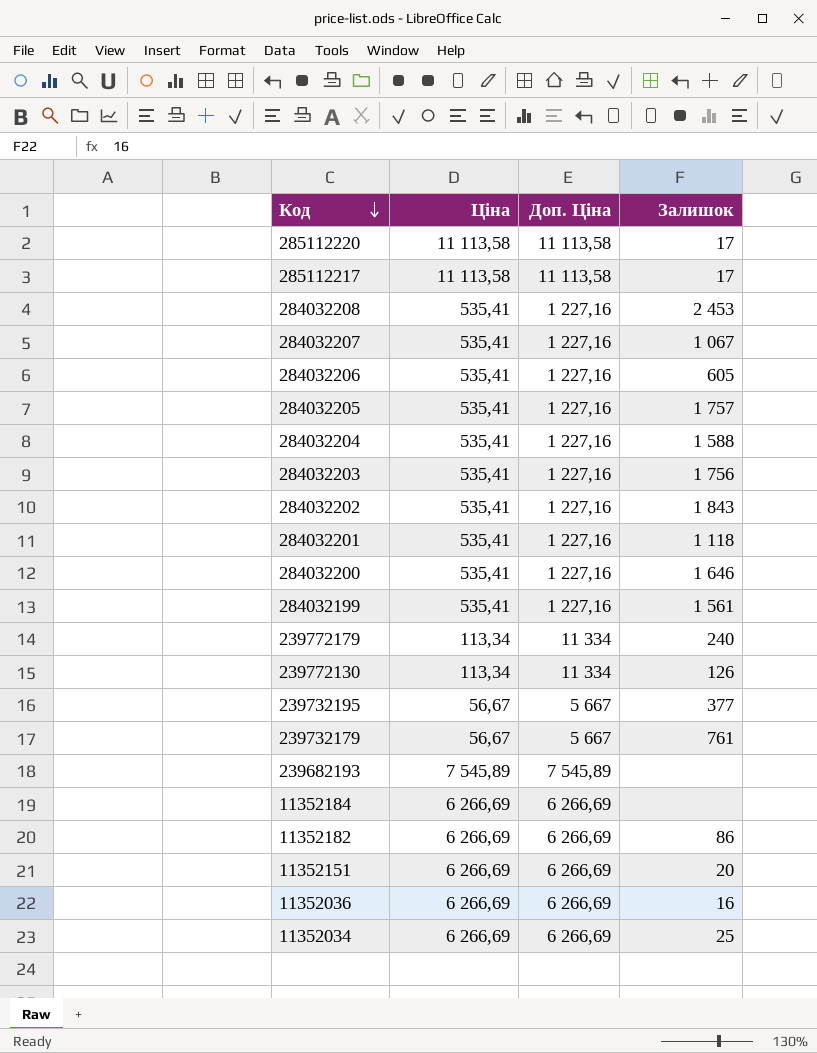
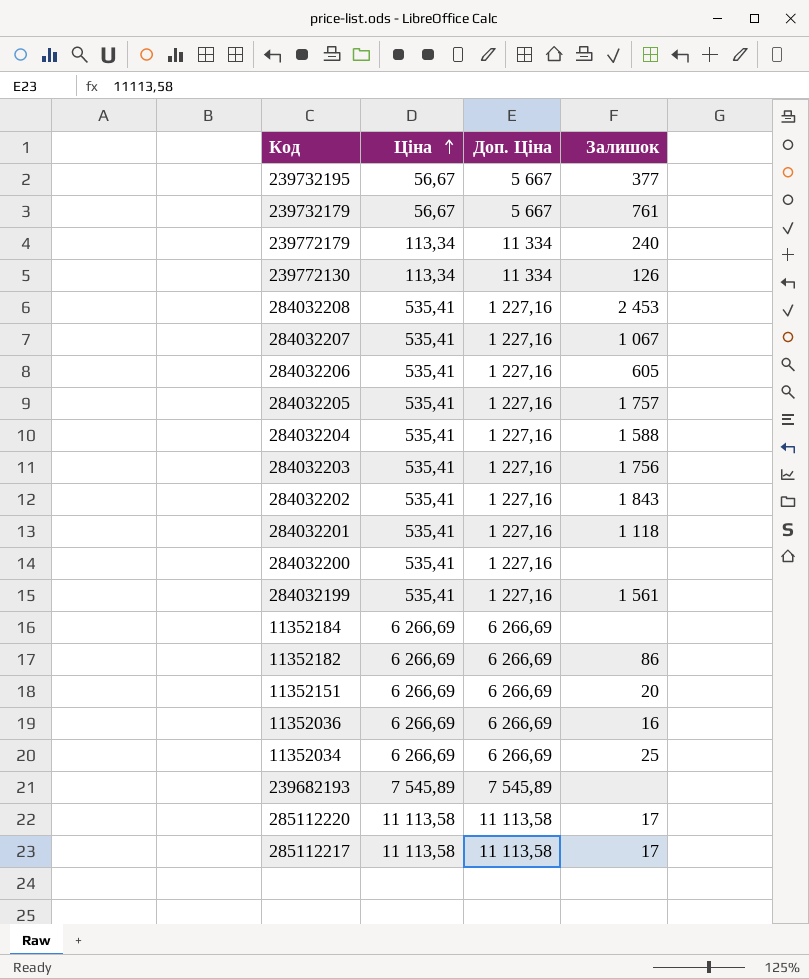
row order: Код descending -> Ціна ascending
284032200 | Залишок: 1 646 -> none

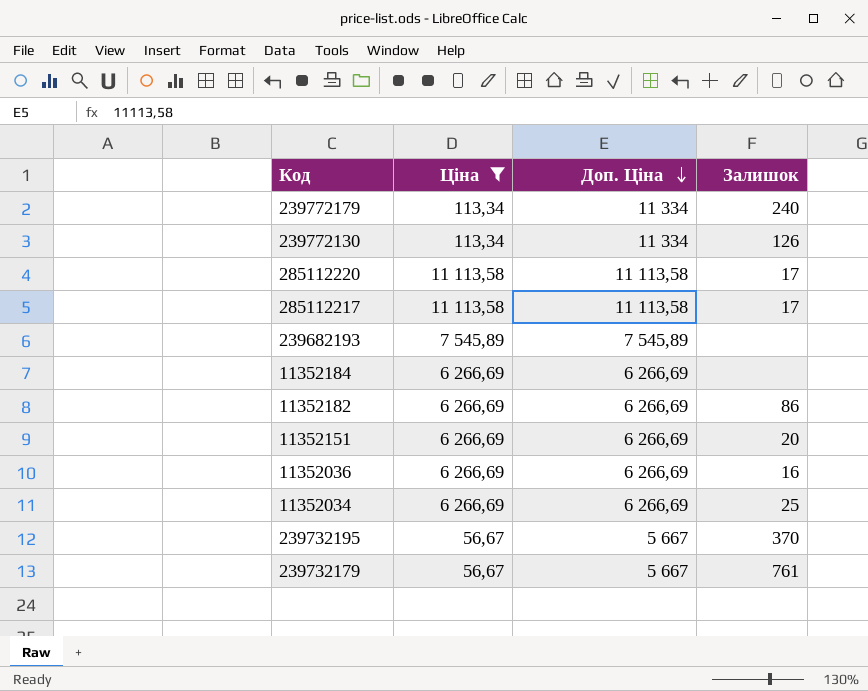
filter: none -> Ціна != 535,41
row order: Ціна ascending -> Доп. Ціна descending
239732195 | Залишок: 377 -> 370

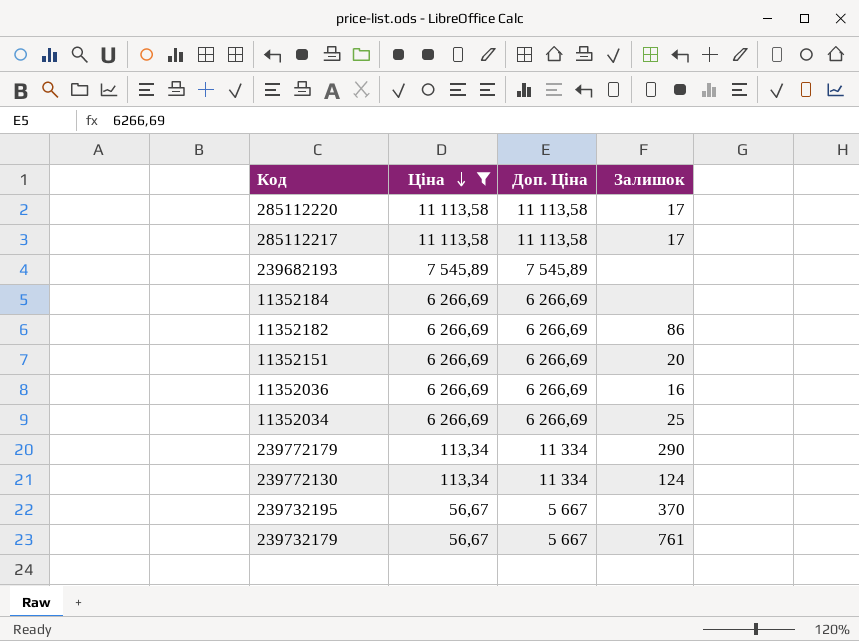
row order: Доп. Ціна descending -> Ціна descending
239772179 | Залишок: 240 -> 290
239772130 | Залишок: 126 -> 124

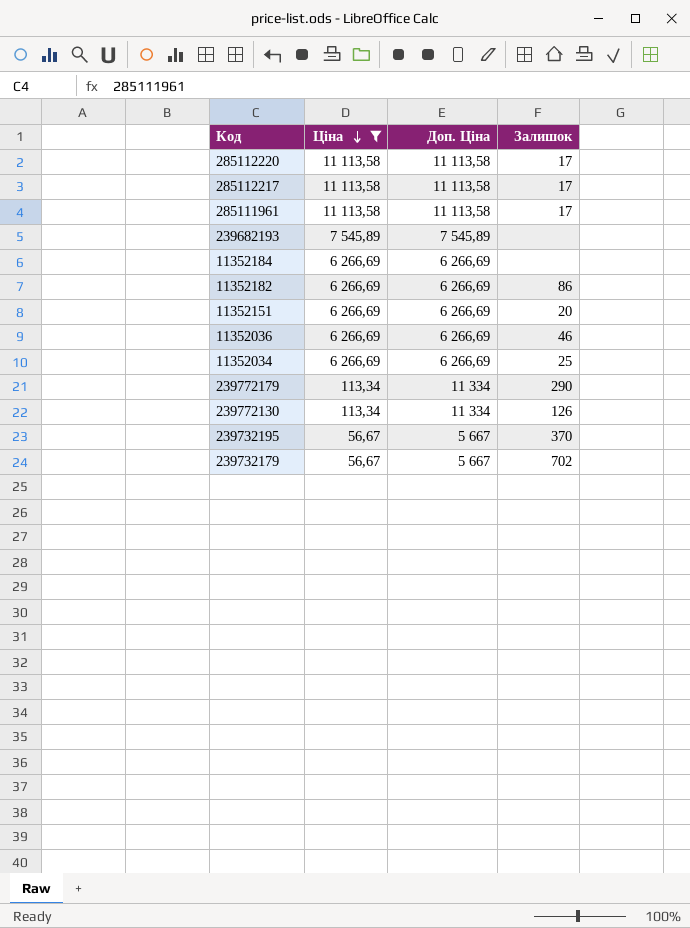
row 285111961: none -> 11 113,58 | 11 113,58 | 17
11352036 | Залишок: 16 -> 46
239772130 | Залишок: 124 -> 126
239732179 | Залишок: 761 -> 702

